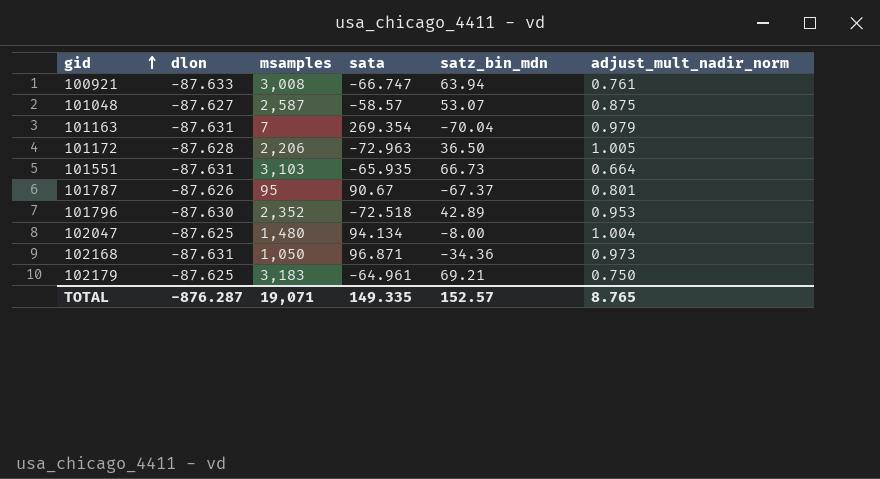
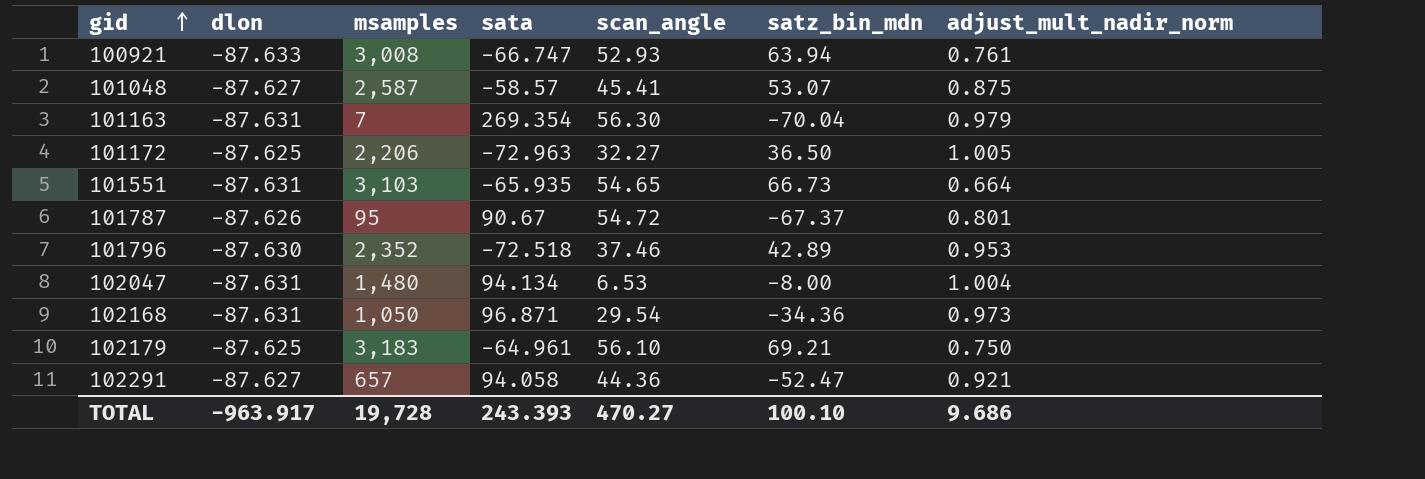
column scan_angle | position: none -> 5
101172 | dlon: -87.628 -> -87.625
102047 | dlon: -87.625 -> -87.631
row 102291: none -> -87.627 | 657 | 94.058 | 44.36 | -52.47 | 0.921
TOTAL | dlon: -876.287 -> -963.917
TOTAL | msamples: 19,071 -> 19,728
TOTAL | sata: 149.335 -> 243.393
TOTAL | satz_bin_mdn: 152.57 -> 100.10
TOTAL | adjust_mult_nadir_norm: 8.765 -> 9.686

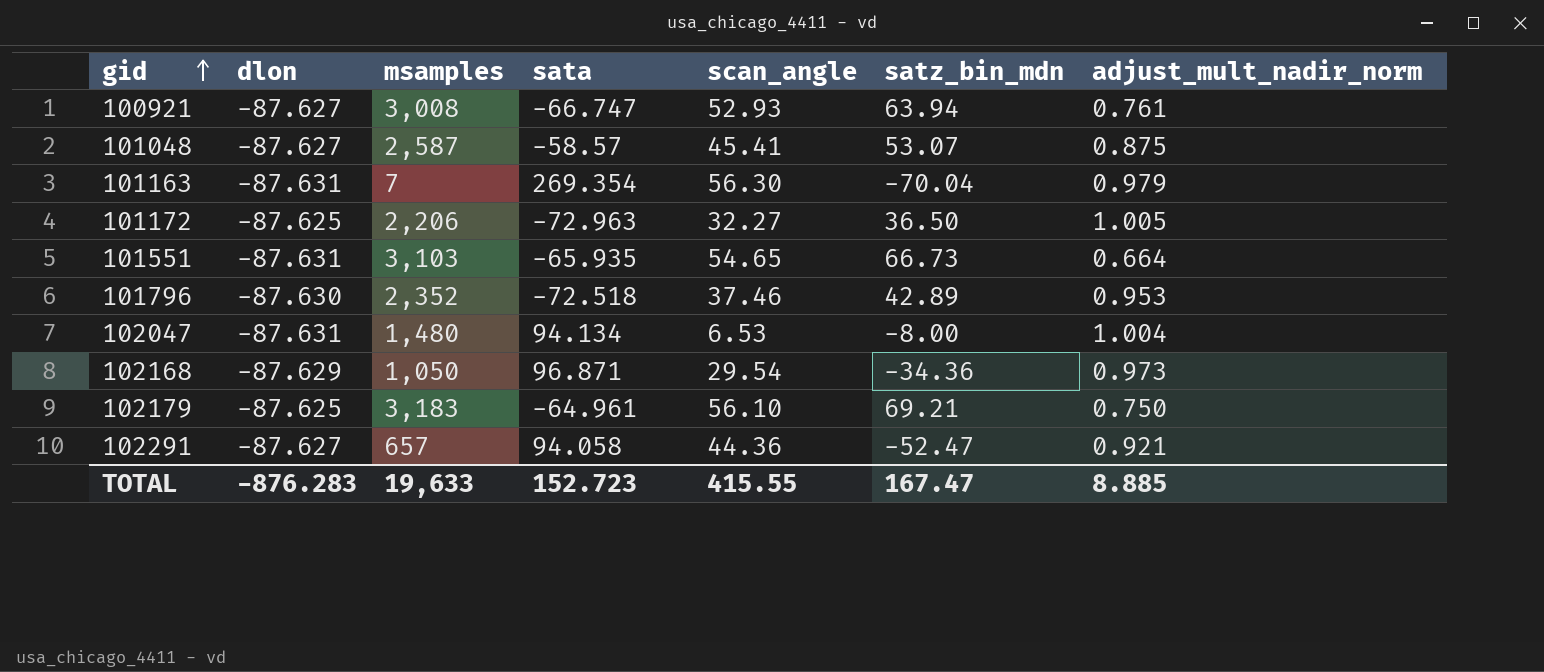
row 101787: -87.626 | 95 | 90.67 | 54.72 | -67.37 | 0.801 -> none
100921 | dlon: -87.633 -> -87.627
102168 | dlon: -87.631 -> -87.629
TOTAL | dlon: -963.917 -> -876.283
TOTAL | msamples: 19,728 -> 19,633
TOTAL | sata: 243.393 -> 152.723
TOTAL | scan_angle: 470.27 -> 415.55
TOTAL | satz_bin_mdn: 100.10 -> 167.47
TOTAL | adjust_mult_nadir_norm: 9.686 -> 8.885

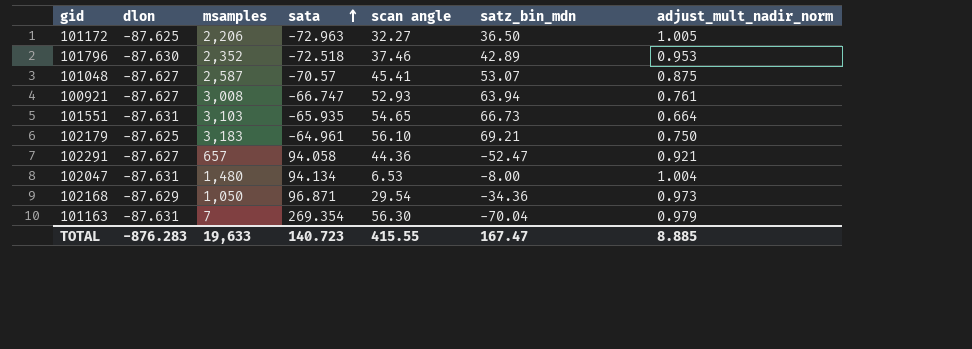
row order: gid ascending -> sata ascending
column name: scan_angle -> scan angle
101048 | sata: -58.57 -> -70.57
TOTAL | sata: 152.723 -> 140.723

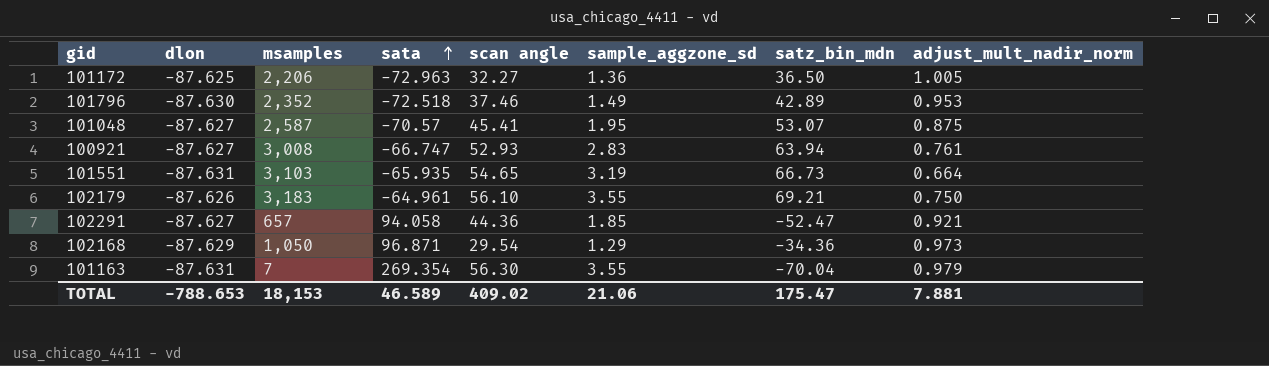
column sample_aggzone_sd | position: none -> 6
row 102047: -87.631 | 1,480 | 94.134 | 6.53 | -8.00 | 1.004 -> none
102179 | dlon: -87.625 -> -87.626
TOTAL | dlon: -876.283 -> -788.653
TOTAL | msamples: 19,633 -> 18,153
TOTAL | sata: 140.723 -> 46.589
TOTAL | scan angle: 415.55 -> 409.02
TOTAL | satz_bin_mdn: 167.47 -> 175.47
TOTAL | adjust_mult_nadir_norm: 8.885 -> 7.881

